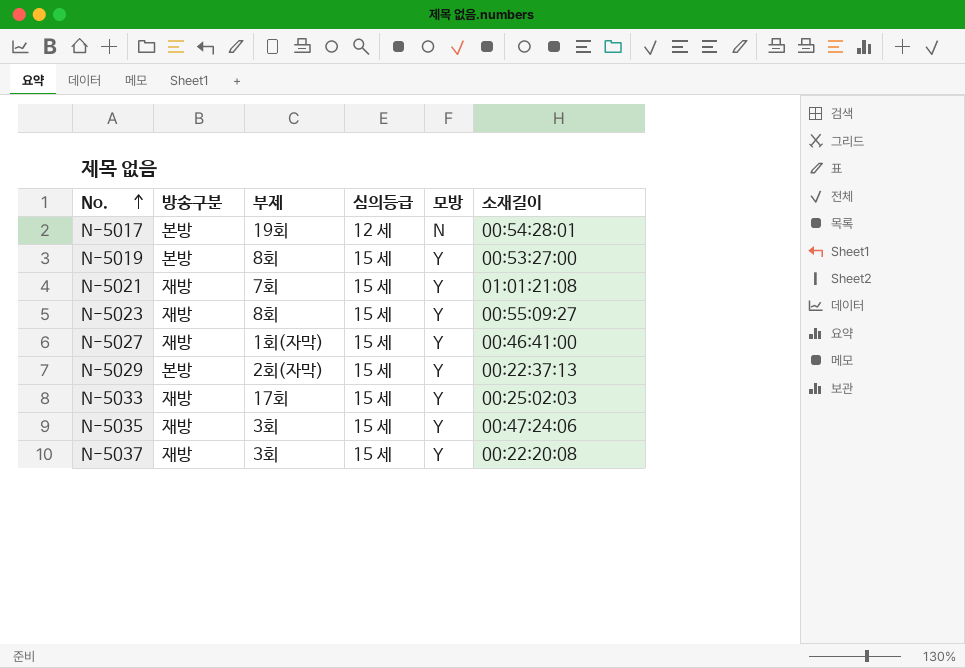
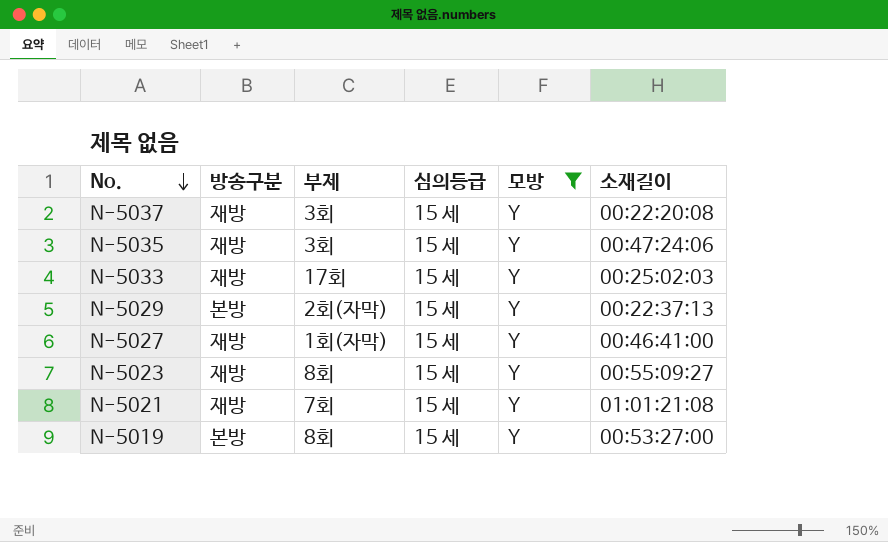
filter: none -> 모방 = Y
row order: No. ascending -> No. descending

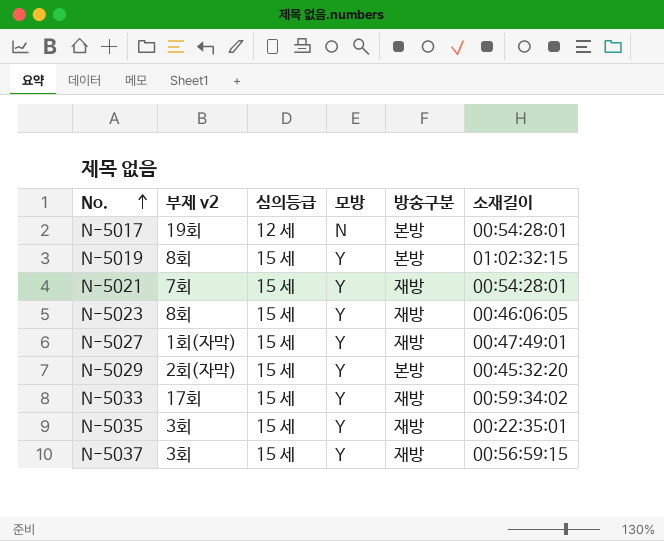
filter: 모방 = Y -> none
row order: No. descending -> No. ascending
column name: 부제 -> 부제 v2
column 방송구분 | position: 2 -> 5
N-5019 | 소재길이: 00:53:27:00 -> 01:02:32:15
N-5021 | 소재길이: 01:01:21:08 -> 00:54:28:01
N-5023 | 소재길이: 00:55:09:27 -> 00:46:06:05
N-5027 | 소재길이: 00:46:41:00 -> 00:47:49:01
N-5029 | 소재길이: 00:22:37:13 -> 00:45:32:20
N-5033 | 소재길이: 00:25:02:03 -> 00:59:34:02
N-5035 | 소재길이: 00:47:24:06 -> 00:22:35:01
N-5037 | 소재길이: 00:22:20:08 -> 00:56:59:15

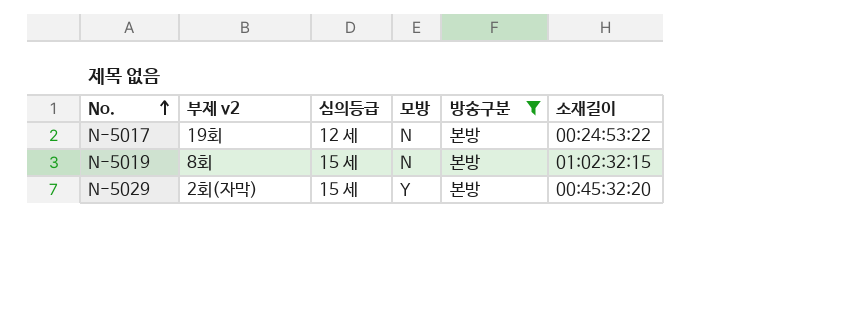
filter: none -> 방송구분 = 본방
N-5017 | 소재길이: 00:54:28:01 -> 00:24:53:22
N-5019 | 모방: Y -> N

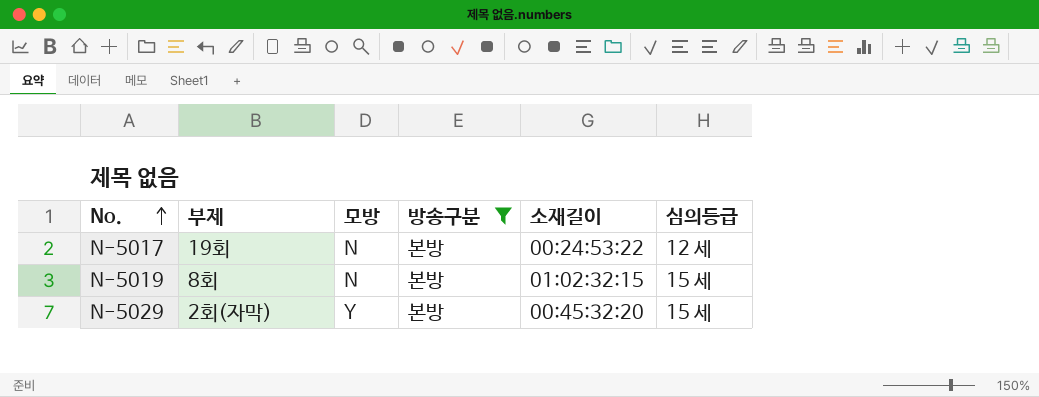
column name: 부제 v2 -> 부제
column 심의등급 | position: 3 -> 6

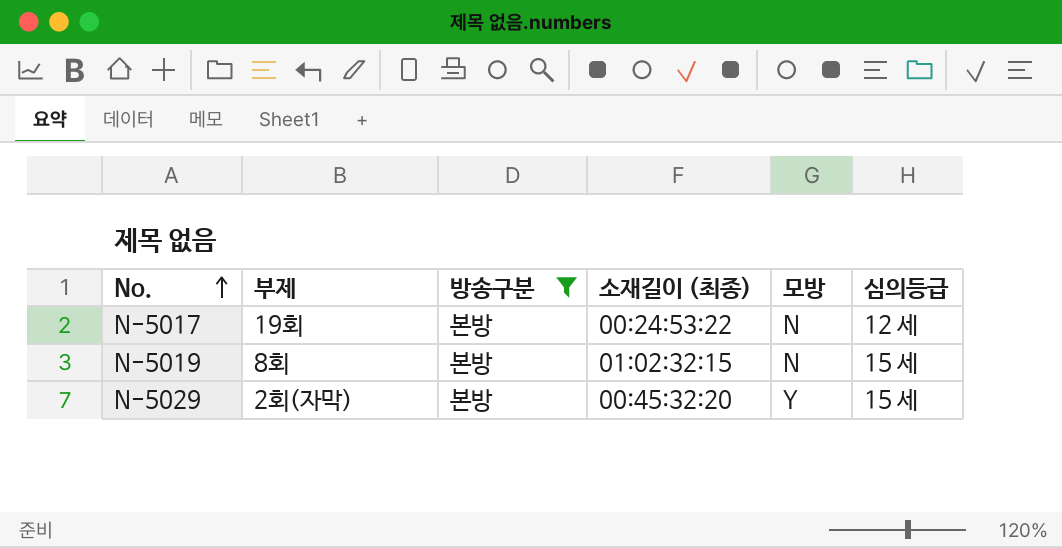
column name: 소재길이 -> 소재길이 (최종)
column 모방 | position: 3 -> 5

